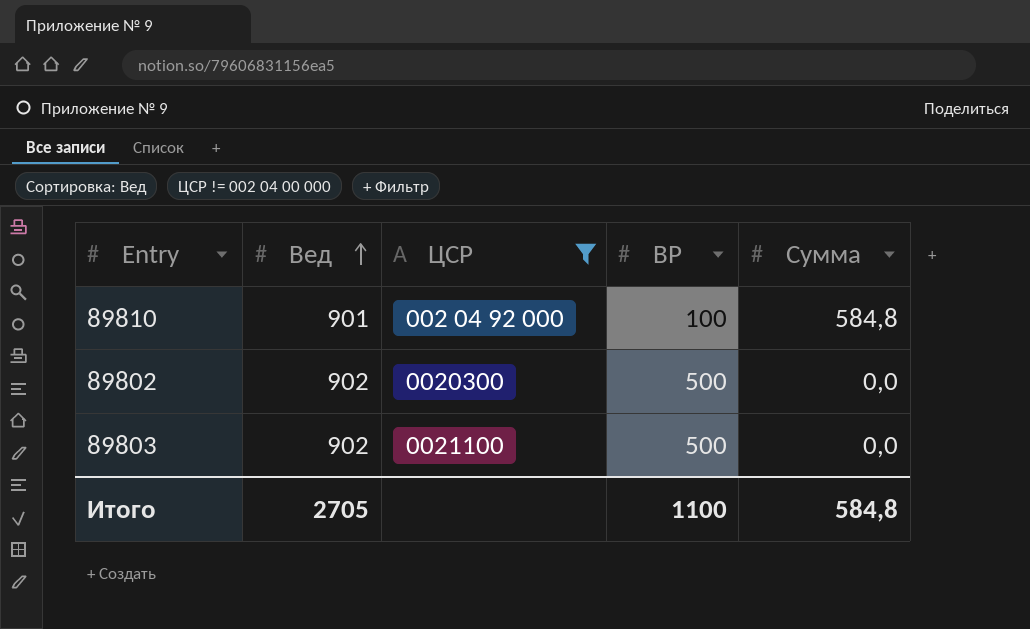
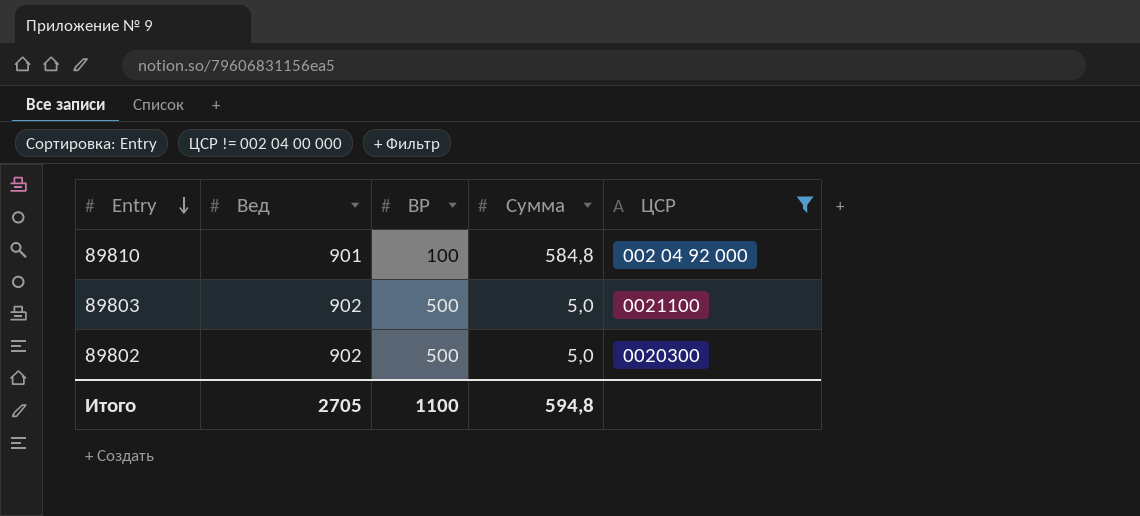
row order: Вед ascending -> Entry descending
column ЦСР | position: 3 -> 5
89803 | Сумма: 0,0 -> 5,0
89802 | Сумма: 0,0 -> 5,0
Итого | Сумма: 584,8 -> 594,8

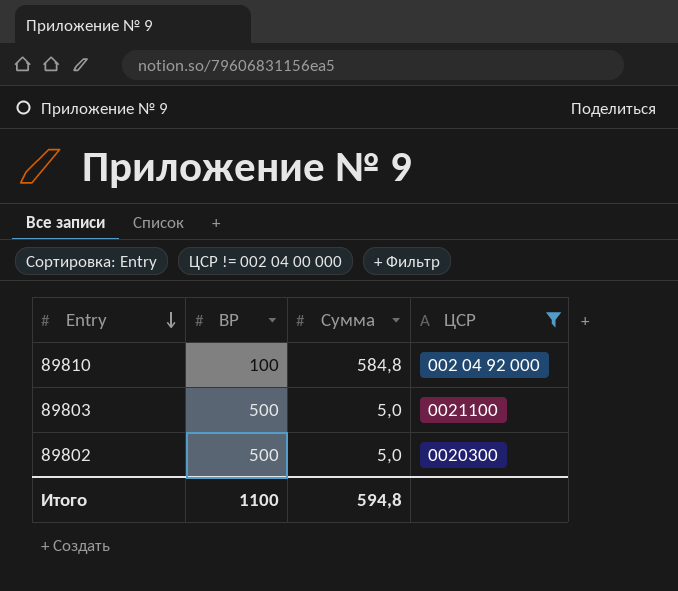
column Вед | position: 2 -> none

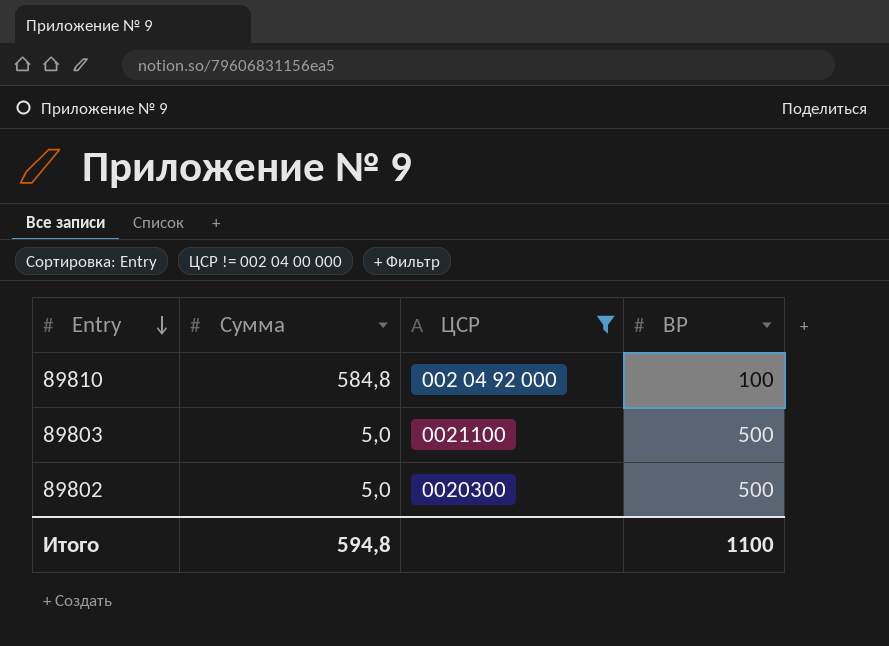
column ВР | position: 2 -> 4

